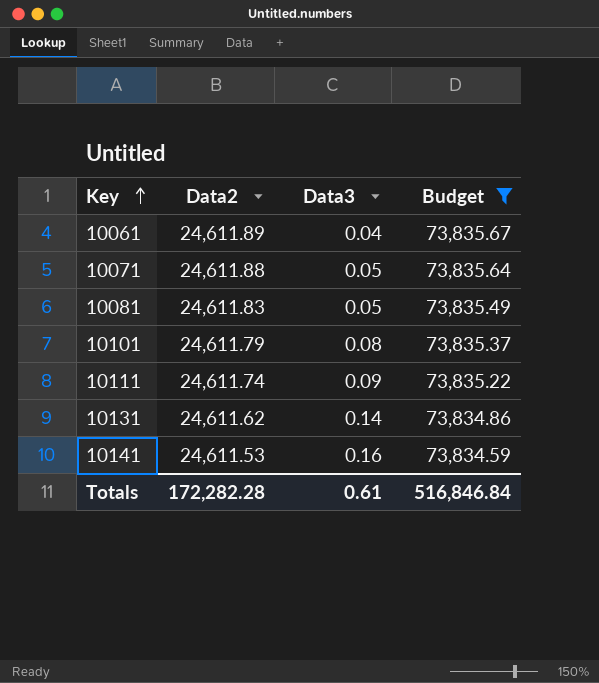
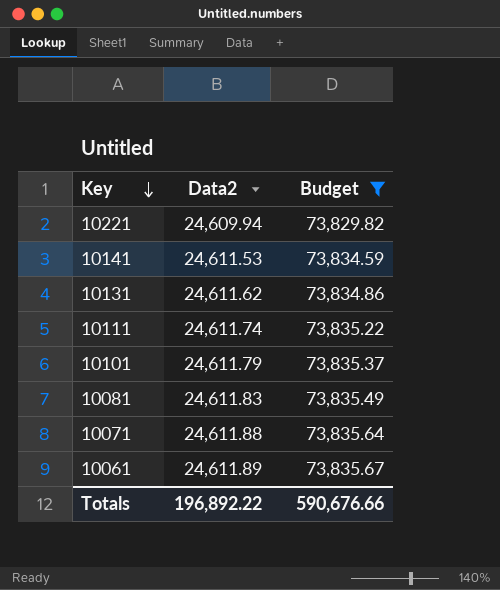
row order: Key ascending -> Key descending
column Data3 | position: 3 -> none
row 10221: none -> 24,609.94 | 73,829.82
Totals | Data2: 172,282.28 -> 196,892.22
Totals | Budget: 516,846.84 -> 590,676.66

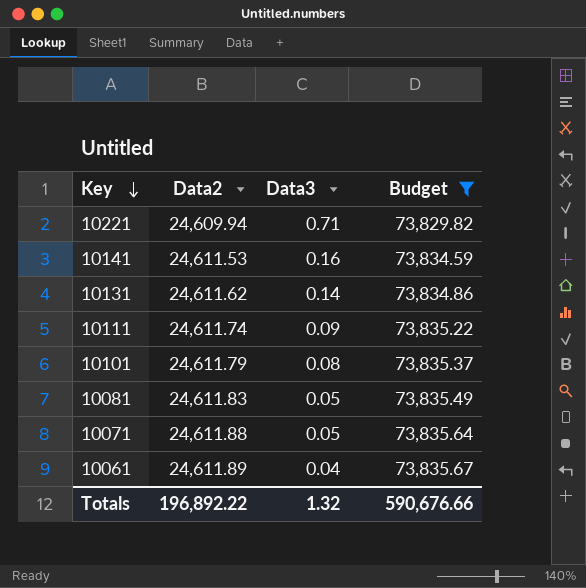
column Data3 | position: none -> 3

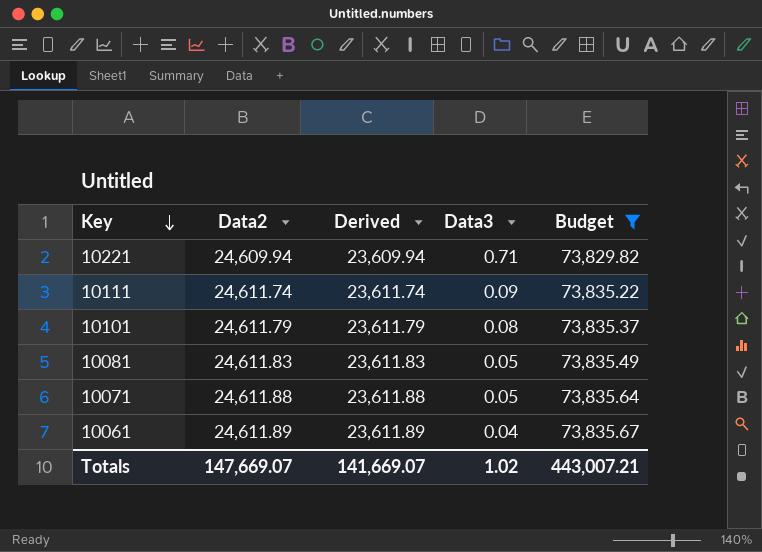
column Derived | formula: none -> [Data2] - 1000
row 10141: 24,611.53 | 0.16 | 73,834.59 -> none
row 10131: 24,611.62 | 0.14 | 73,834.86 -> none
Totals | Data2: 196,892.22 -> 147,669.07
Totals | Data3: 1.32 -> 1.02
Totals | Budget: 590,676.66 -> 443,007.21

